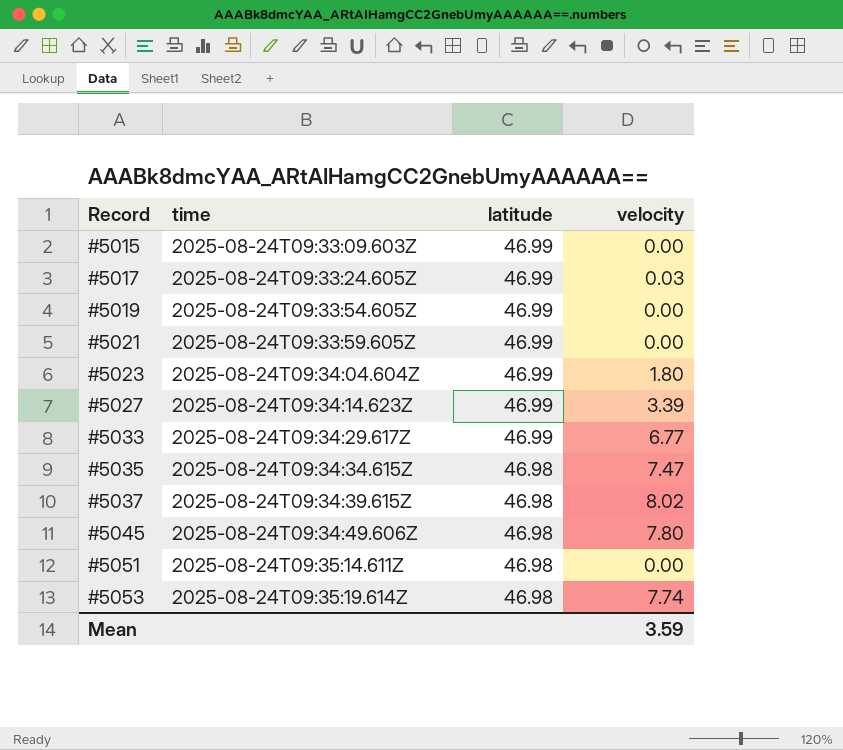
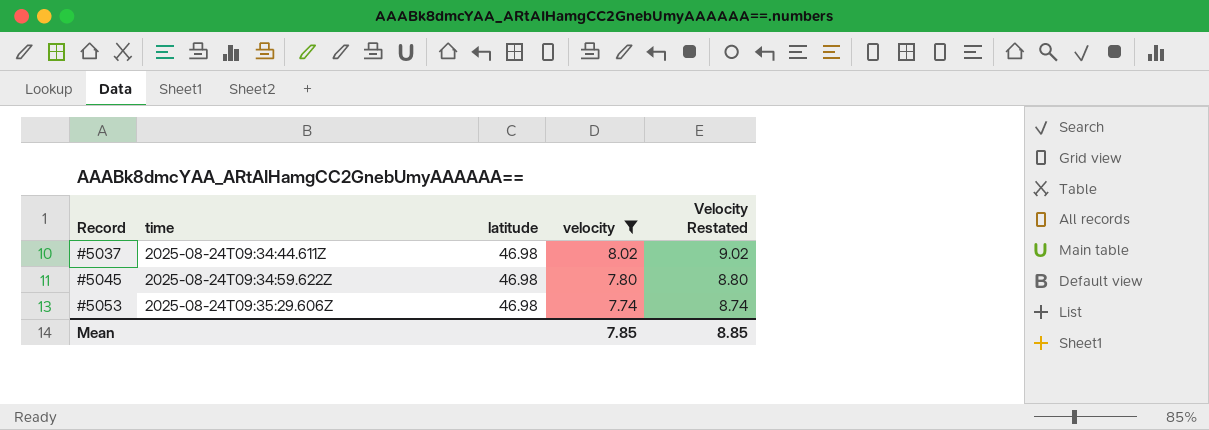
filter: none -> velocity >= 7.74
column Velocity Restated | formula: none -> [velocity] + 1
#5037 | time: 2025-08-24T09:34:39.615Z -> 2025-08-24T09:34:44.611Z
#5045 | time: 2025-08-24T09:34:49.606Z -> 2025-08-24T09:34:59.622Z
#5053 | time: 2025-08-24T09:35:19.614Z -> 2025-08-24T09:35:29.606Z
Mean | velocity: 3.59 -> 7.85

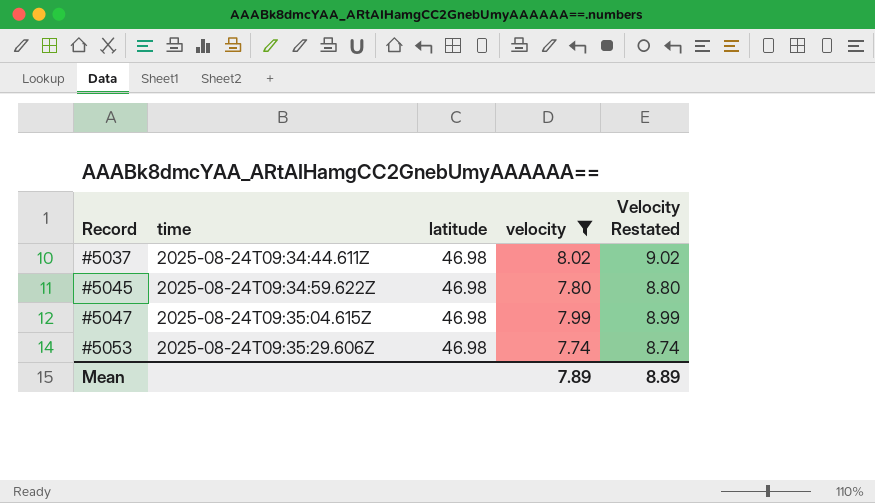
row #5047: none -> 2025-08-24T09:35:04.615Z | 46.98 | 7.99 | 8.99
Mean | velocity: 7.85 -> 7.89
Mean | Velocity Restated: 8.85 -> 8.89

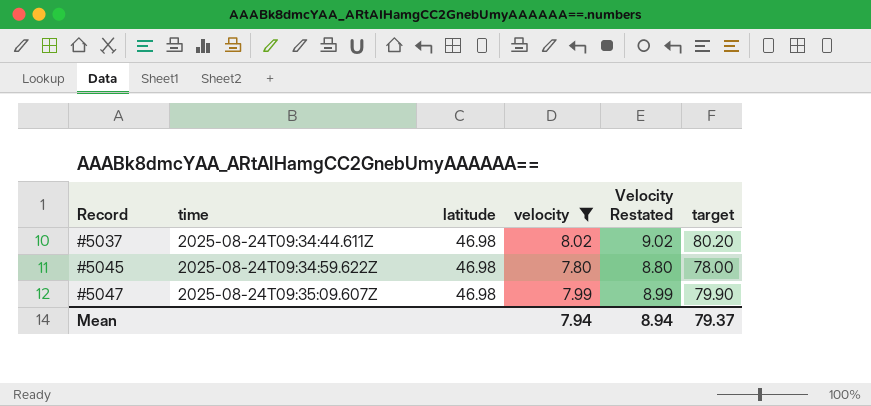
column target | formula: none -> [velocity] * 10
row #5053: 2025-08-24T09:35:29.606Z | 46.98 | 7.74 | 8.74 -> none
#5047 | time: 2025-08-24T09:35:04.615Z -> 2025-08-24T09:35:09.607Z
Mean | velocity: 7.89 -> 7.94
Mean | Velocity Restated: 8.89 -> 8.94

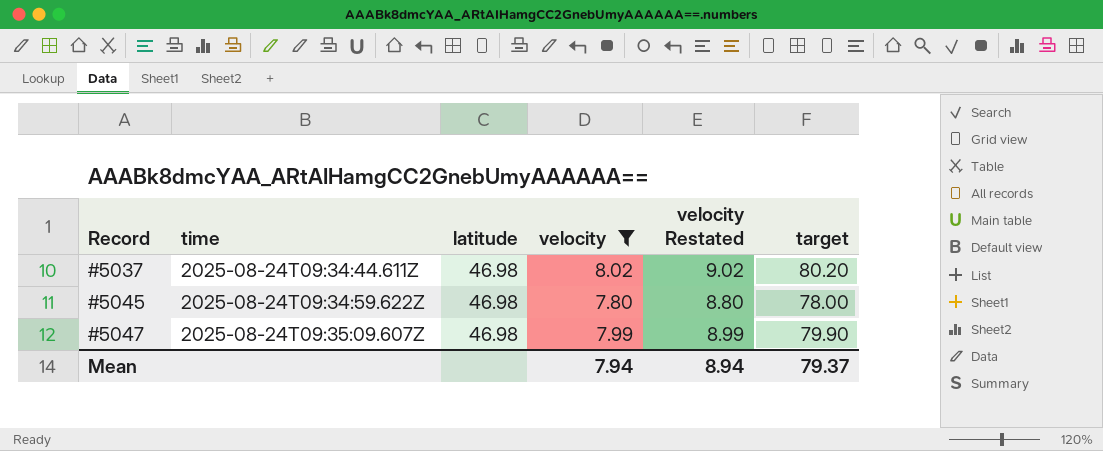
column name: Velocity Restated -> velocity Restated

